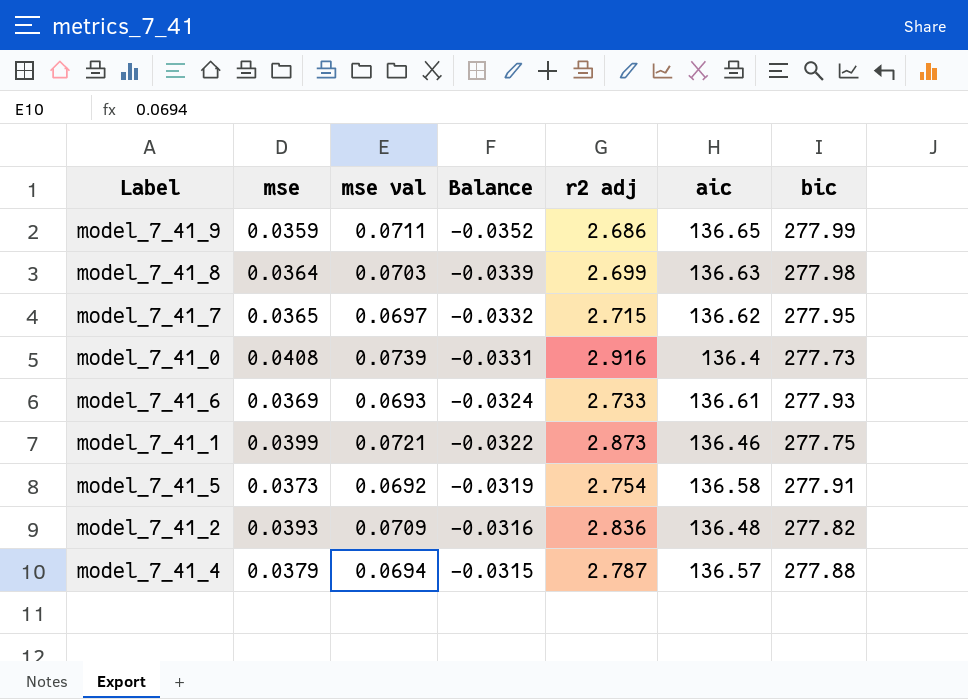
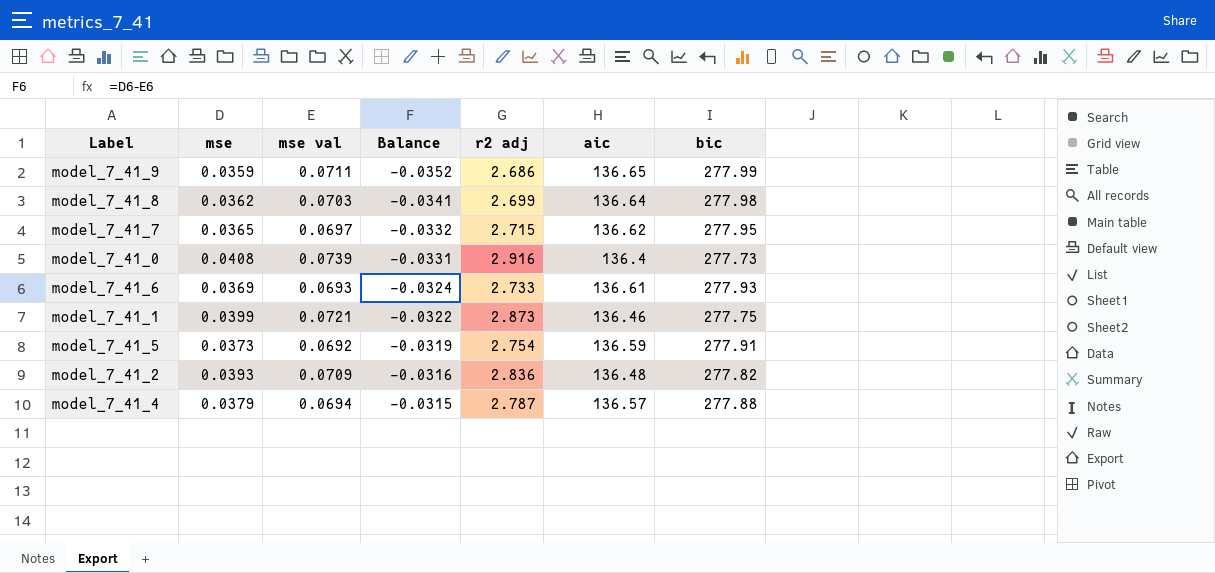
model_7_41_8 | mse: 0.0364 -> 0.0362
model_7_41_8 | Balance: -0.0339 -> -0.0341
model_7_41_8 | aic: 136.63 -> 136.64
model_7_41_5 | aic: 136.58 -> 136.59

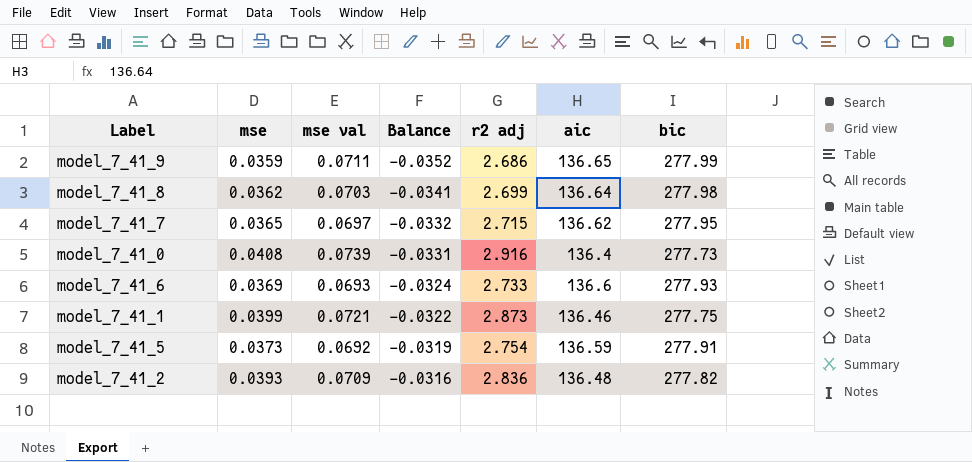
row model_7_41_4: 0.0379 | 0.0694 | -0.0315 | 2.787 | 136.57 | 277.88 -> none
model_7_41_6 | aic: 136.61 -> 136.6

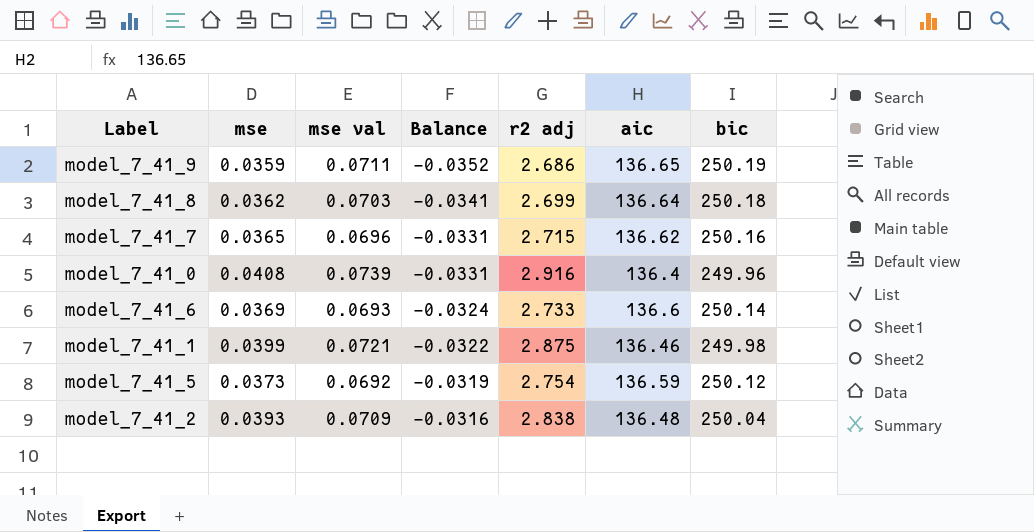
model_7_41_9 | bic: 277.99 -> 250.19
model_7_41_8 | bic: 277.98 -> 250.18
model_7_41_7 | mse val: 0.0697 -> 0.0696
model_7_41_7 | Balance: -0.0332 -> -0.0331
model_7_41_7 | bic: 277.95 -> 250.16
model_7_41_0 | bic: 277.73 -> 249.96
model_7_41_6 | bic: 277.93 -> 250.14
model_7_41_1 | r2 adj: 2.873 -> 2.875
model_7_41_1 | bic: 277.75 -> 249.98
model_7_41_5 | bic: 277.91 -> 250.12
model_7_41_2 | r2 adj: 2.836 -> 2.838
model_7_41_2 | bic: 277.82 -> 250.04

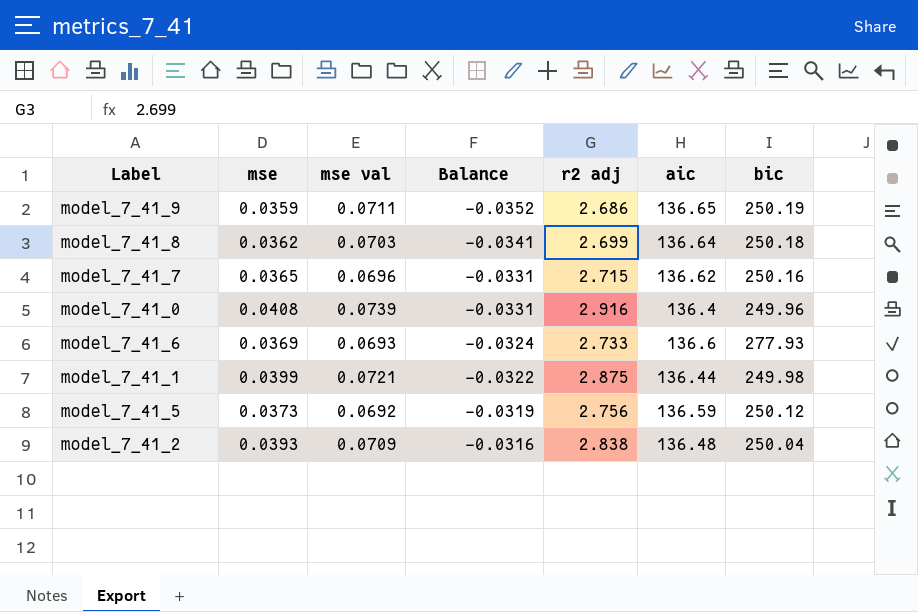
model_7_41_6 | bic: 250.14 -> 277.93
model_7_41_1 | aic: 136.46 -> 136.44
model_7_41_5 | r2 adj: 2.754 -> 2.756

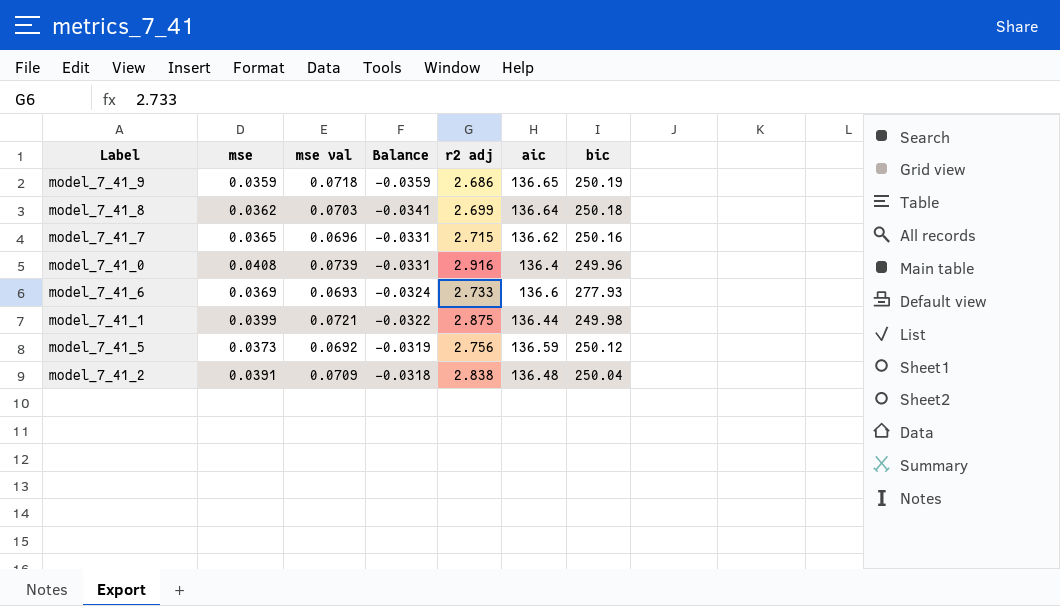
model_7_41_9 | mse val: 0.0711 -> 0.0718
model_7_41_9 | Balance: -0.0352 -> -0.0359
model_7_41_2 | mse: 0.0393 -> 0.0391
model_7_41_2 | Balance: -0.0316 -> -0.0318

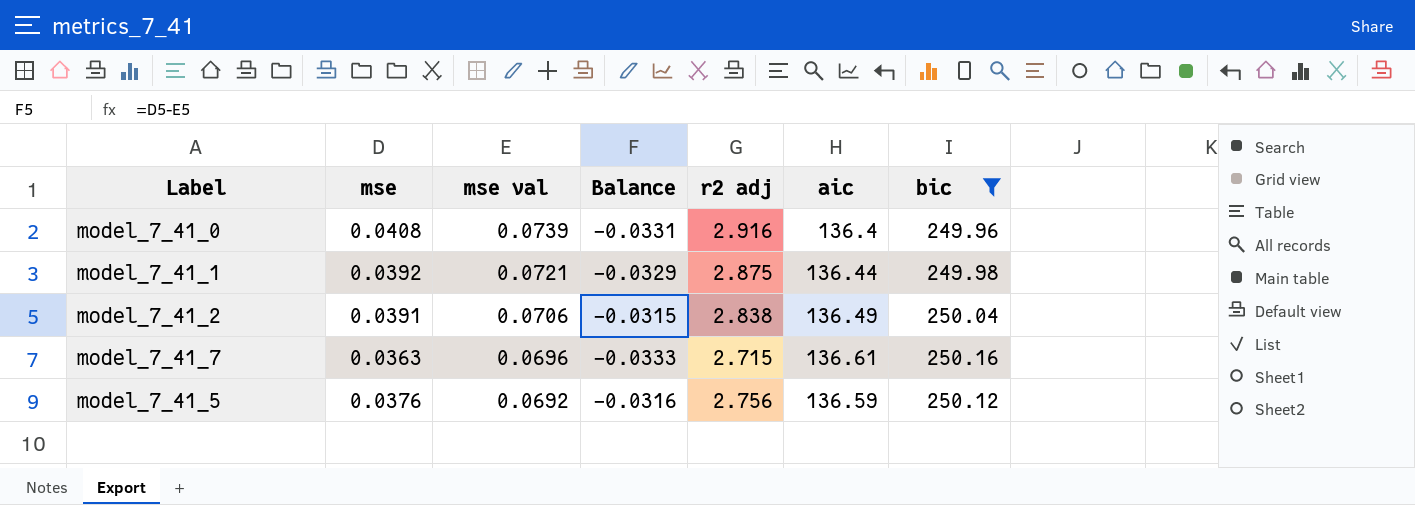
filter: none -> bic <= 250.16
row order: Balance ascending -> mse val descending
model_7_41_1 | mse: 0.0399 -> 0.0392
model_7_41_1 | Balance: -0.0322 -> -0.0329
model_7_41_2 | mse val: 0.0709 -> 0.0706
model_7_41_2 | Balance: -0.0318 -> -0.0315
model_7_41_2 | aic: 136.48 -> 136.49
model_7_41_7 | mse: 0.0365 -> 0.0363
model_7_41_7 | Balance: -0.0331 -> -0.0333
model_7_41_7 | aic: 136.62 -> 136.61
model_7_41_5 | mse: 0.0373 -> 0.0376
model_7_41_5 | Balance: -0.0319 -> -0.0316

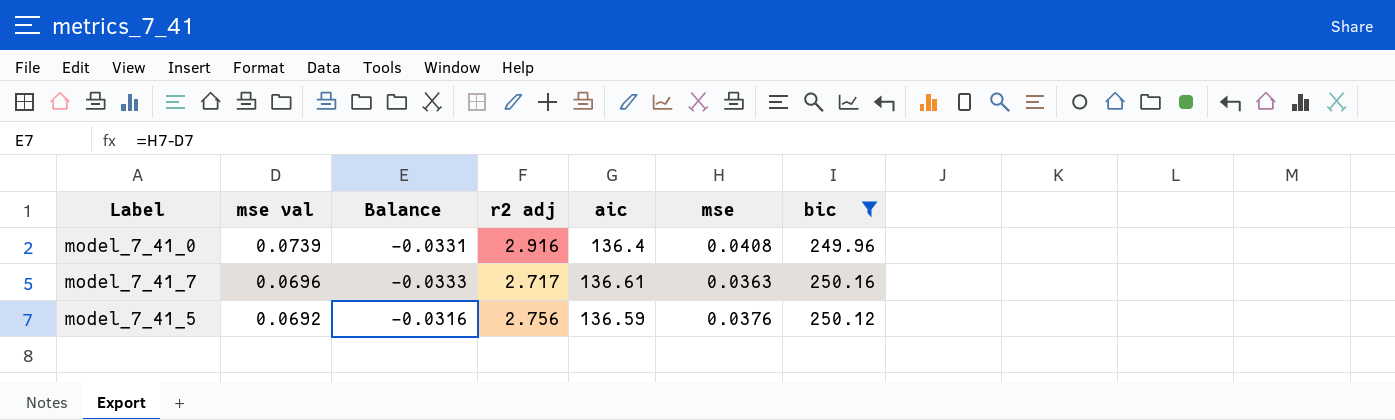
column mse | position: 2 -> 6
row model_7_41_1: 0.0392 | 0.0721 | -0.0329 | 2.875 | 136.44 | 249.98 -> none
row model_7_41_2: 0.0391 | 0.0706 | -0.0315 | 2.838 | 136.49 | 250.04 -> none
model_7_41_7 | r2 adj: 2.715 -> 2.717

